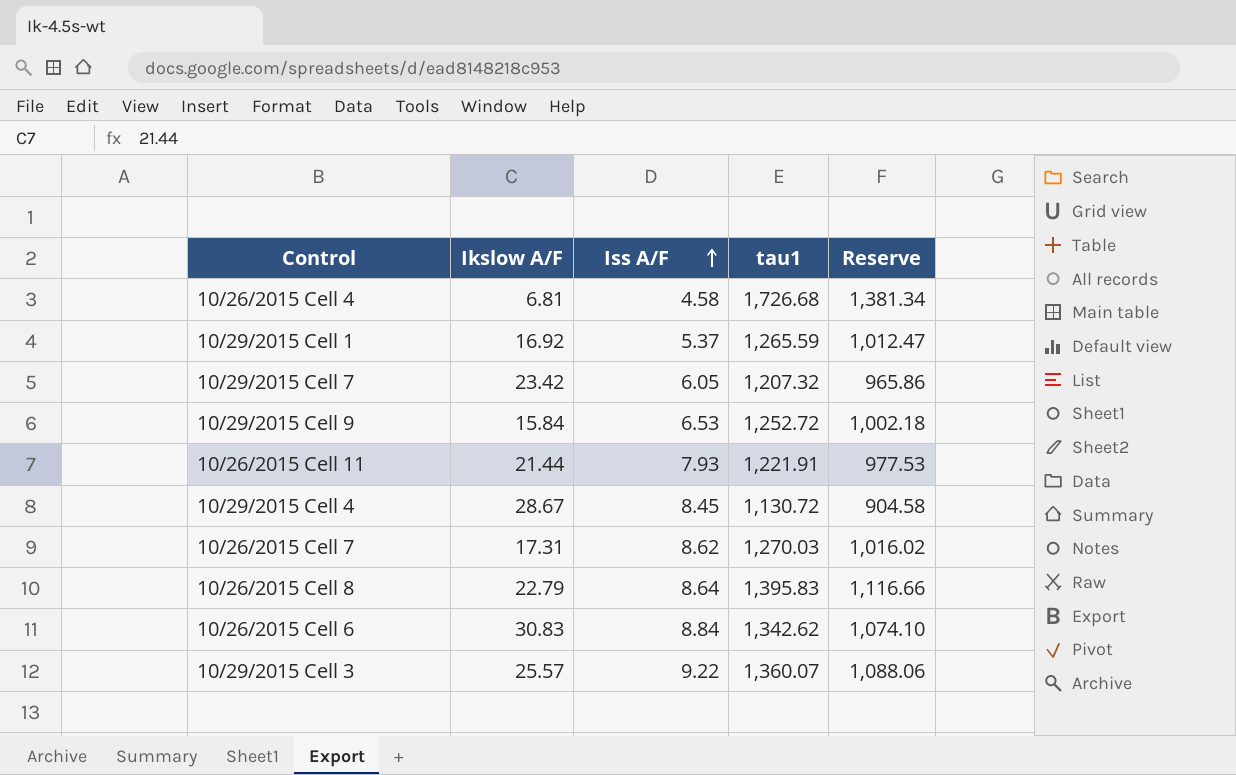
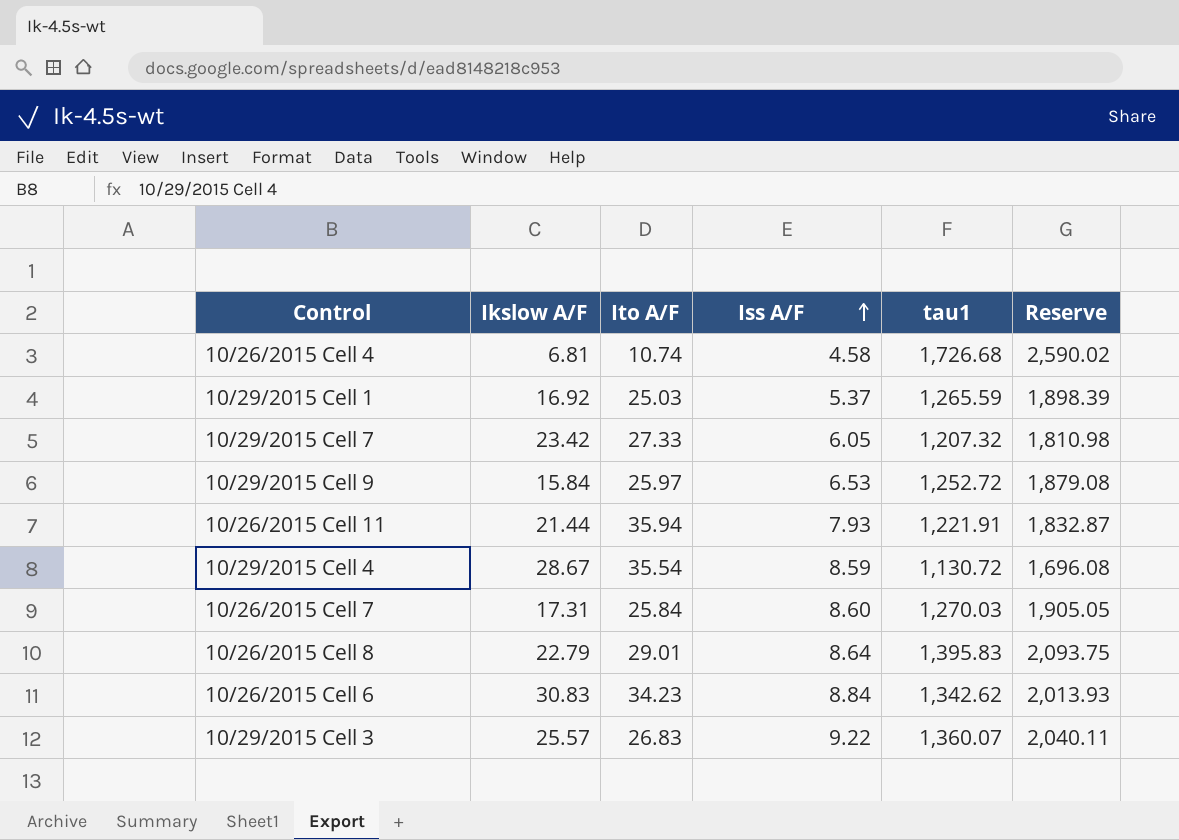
column Ito A/F | position: none -> 3
column Reserve | formula: [tau1] * 0.8 -> [tau1] * 1.5
10/29/2015 Cell 4 | Iss A/F: 8.45 -> 8.59
10/26/2015 Cell 7 | Iss A/F: 8.62 -> 8.60

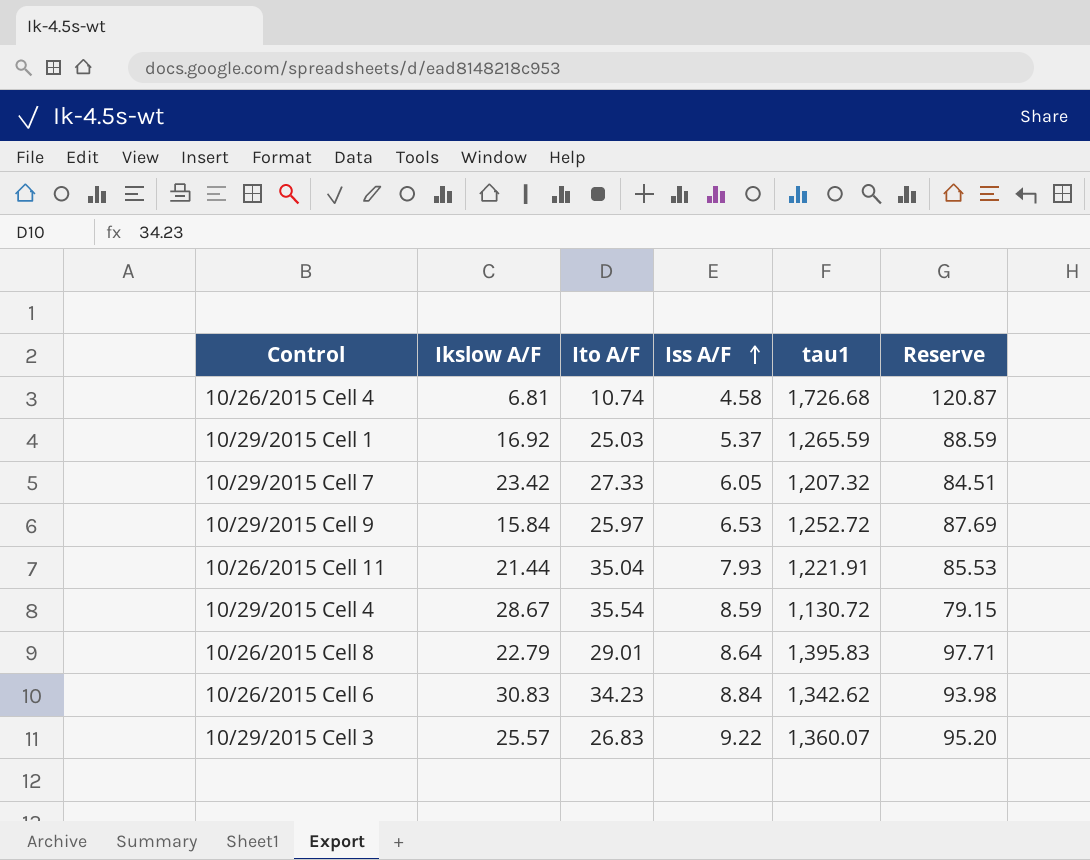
column Reserve | formula: [tau1] * 1.5 -> [tau1] * 0.07
row 10/26/2015 Cell 7: 17.31 | 25.84 | 8.60 | 1,270.03 | 1,905.05 -> none
10/26/2015 Cell 11 | Ito A/F: 35.94 -> 35.04

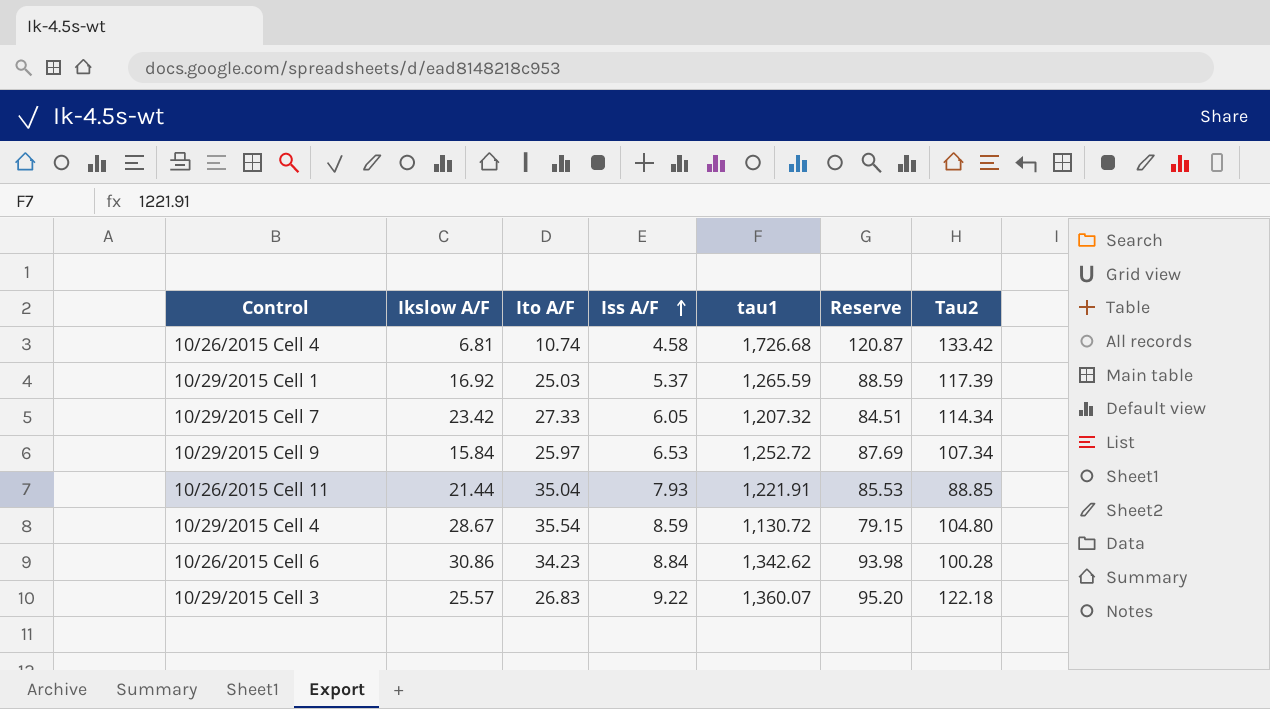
column Tau2 | position: none -> 7
row 10/26/2015 Cell 8: 22.79 | 29.01 | 8.64 | 1,395.83 | 97.71 -> none
10/26/2015 Cell 6 | Ikslow A/F: 30.83 -> 30.86

